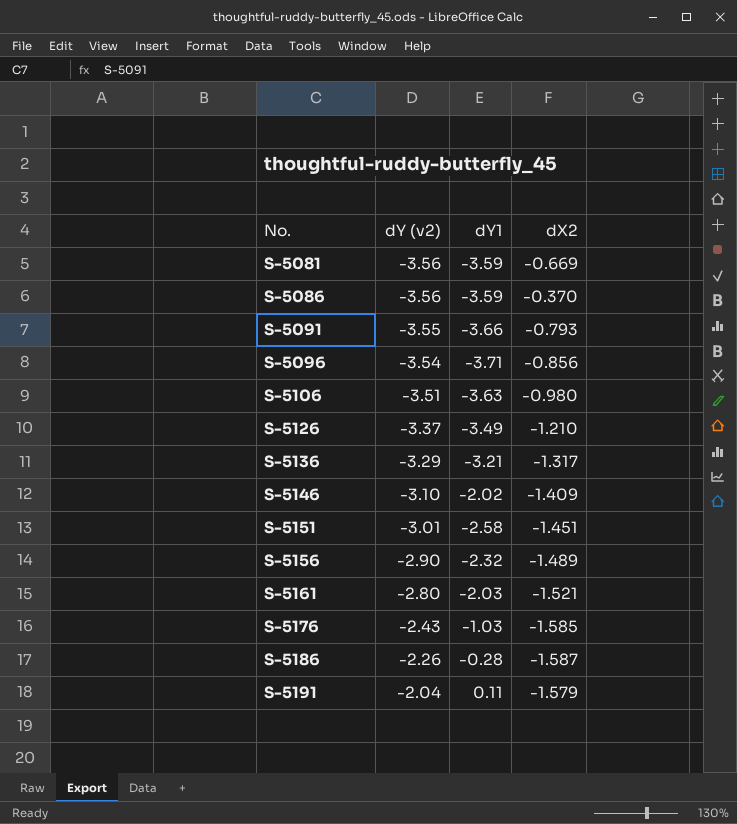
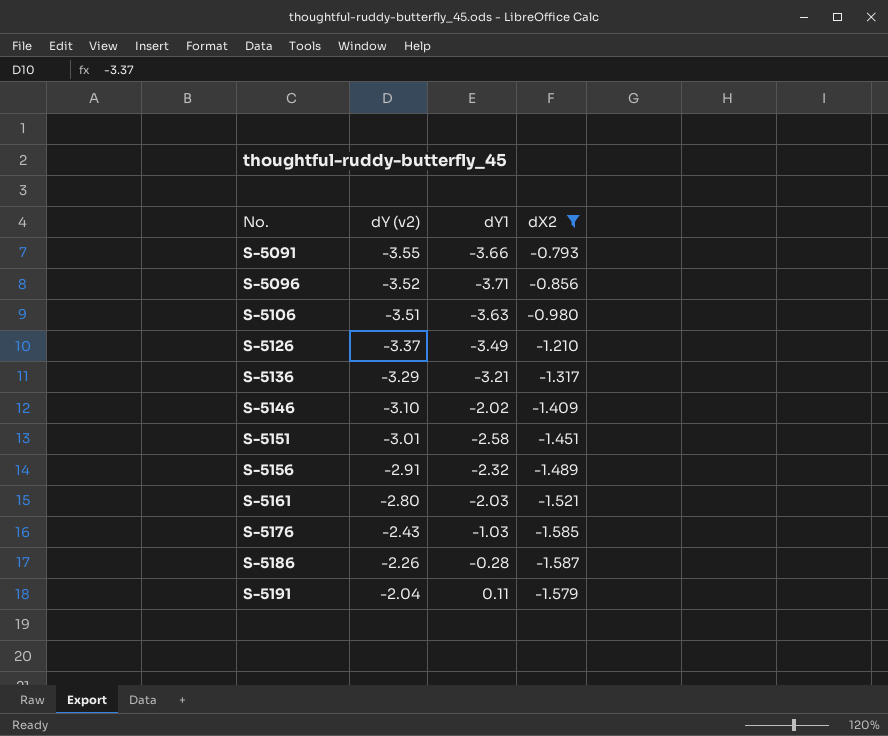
filter: none -> dX2 <= -0.793
S-5096 | dY (v2): -3.54 -> -3.52
S-5156 | dY (v2): -2.90 -> -2.91

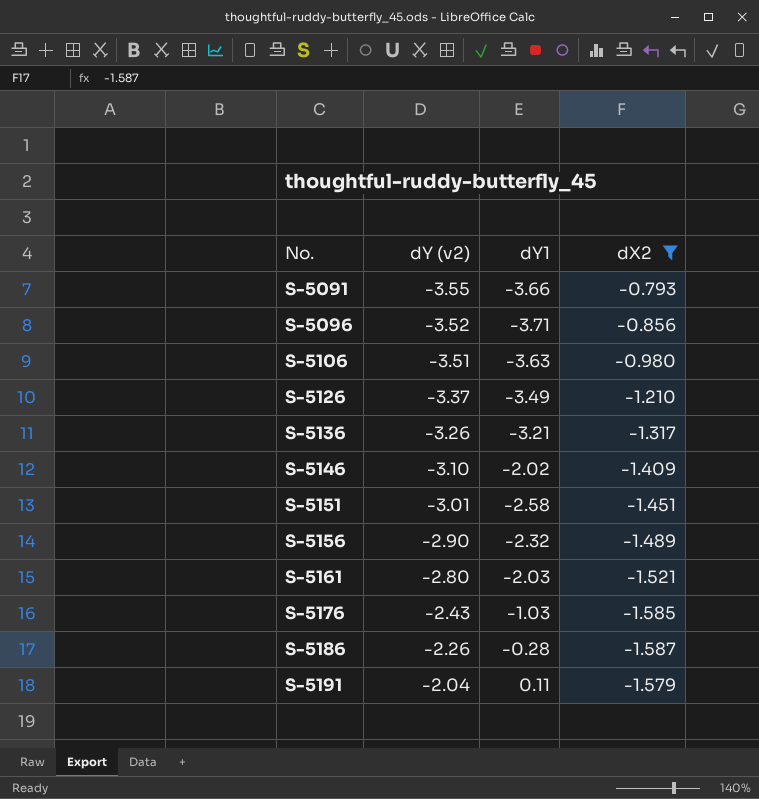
S-5136 | dY (v2): -3.29 -> -3.26
S-5156 | dY (v2): -2.91 -> -2.90

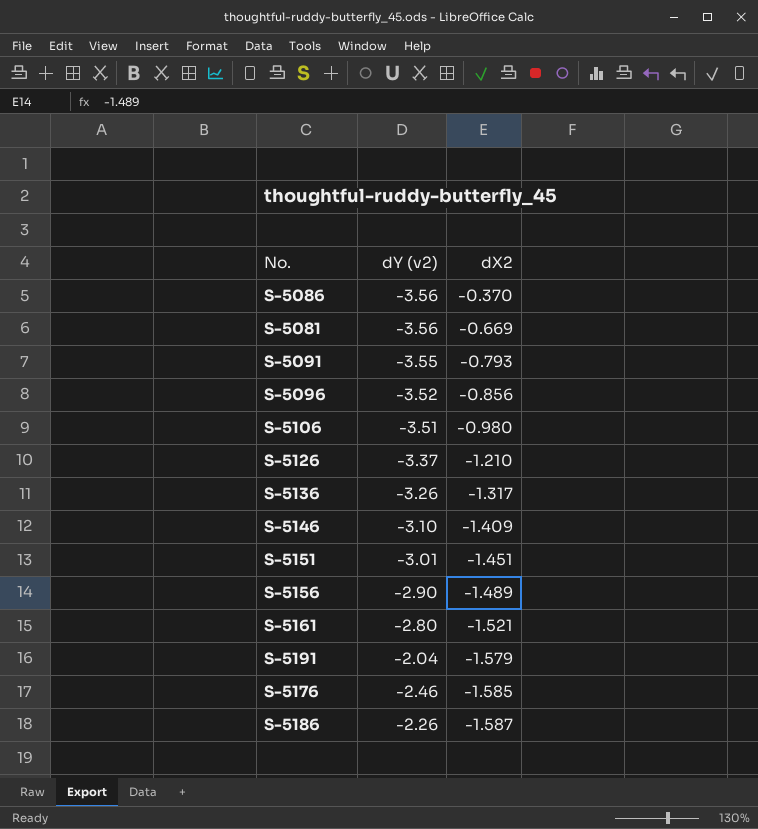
filter: dX2 <= -0.793 -> none
row order: No. ascending -> dX2 descending
column dY1 | position: 3 -> none
S-5176 | dY (v2): -2.43 -> -2.46

